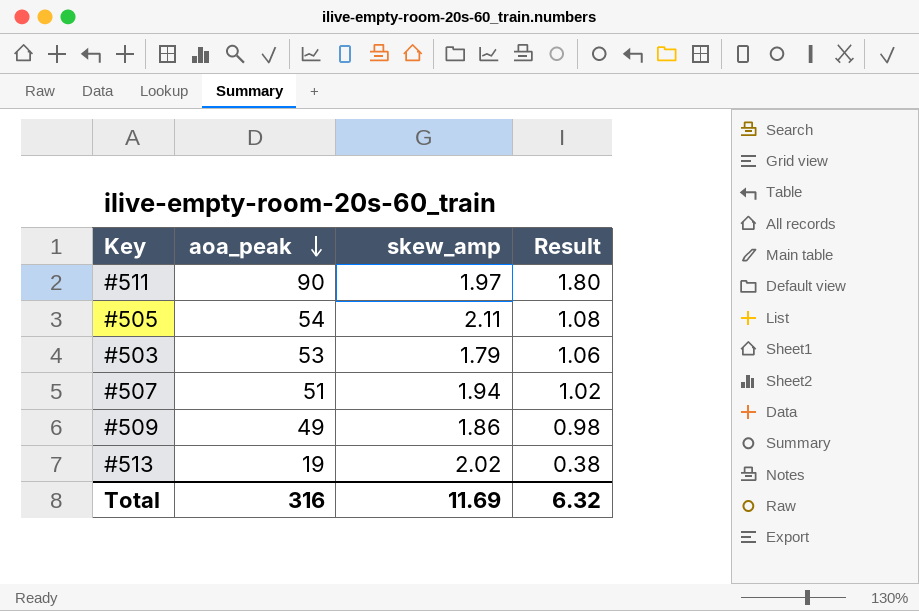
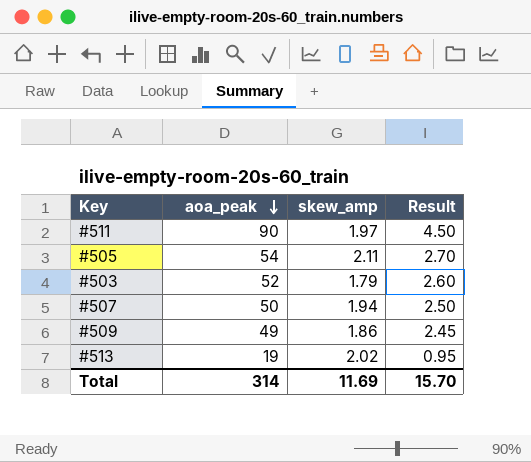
column Result | formula: [aoa_peak] * 0.02 -> [aoa_peak] * 0.05
#503 | aoa_peak: 53 -> 52
#507 | aoa_peak: 51 -> 50
Total | aoa_peak: 316 -> 314
Total | Result: 6.32 -> 15.70

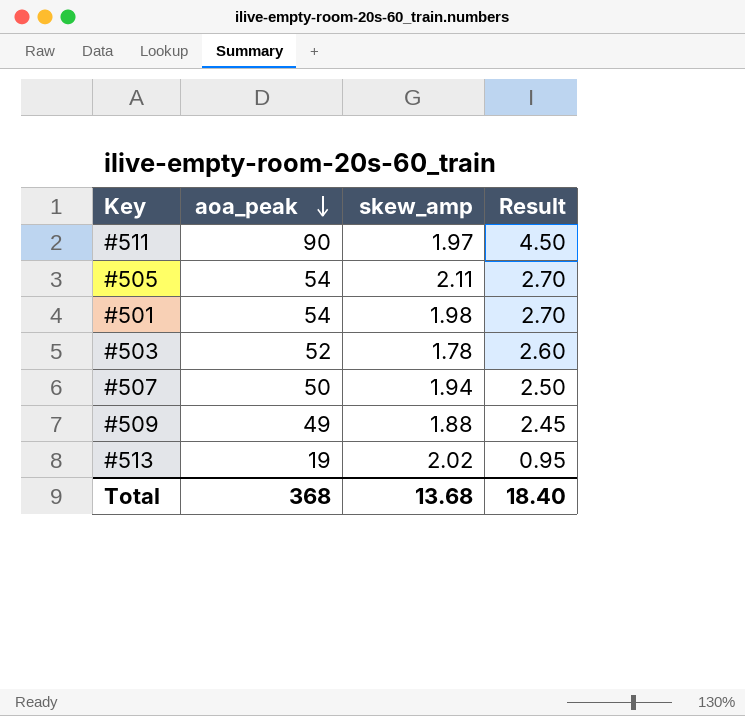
row #501: none -> 54 | 1.98 | 2.70
#503 | skew_amp: 1.79 -> 1.78
#509 | skew_amp: 1.86 -> 1.88
Total | aoa_peak: 314 -> 368
Total | skew_amp: 11.69 -> 13.68
Total | Result: 15.70 -> 18.40

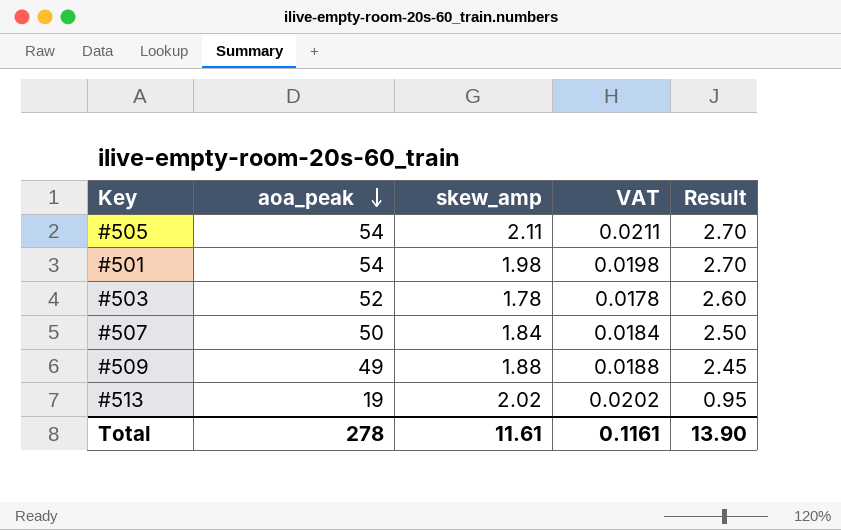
column VAT | formula: none -> [skew_amp] * 0.01
row #511: 90 | 1.97 | 4.50 -> none
#507 | skew_amp: 1.94 -> 1.84
Total | aoa_peak: 368 -> 278
Total | skew_amp: 13.68 -> 11.61
Total | Result: 18.40 -> 13.90

